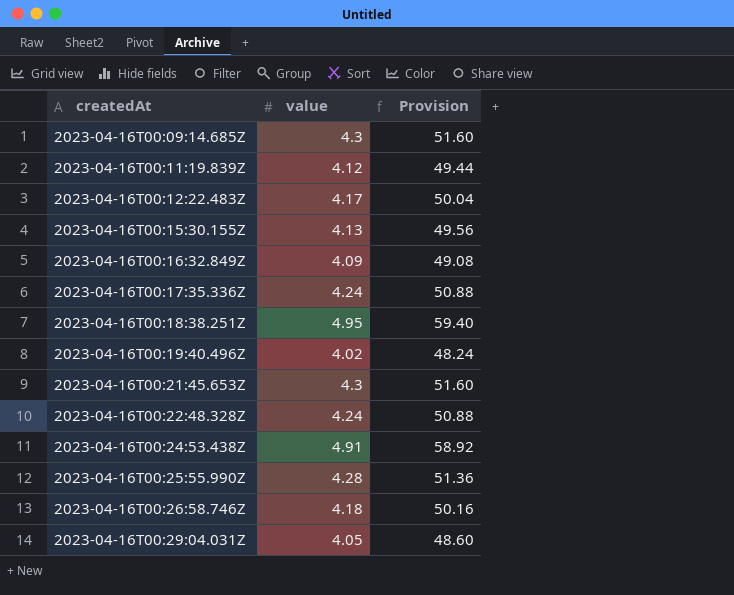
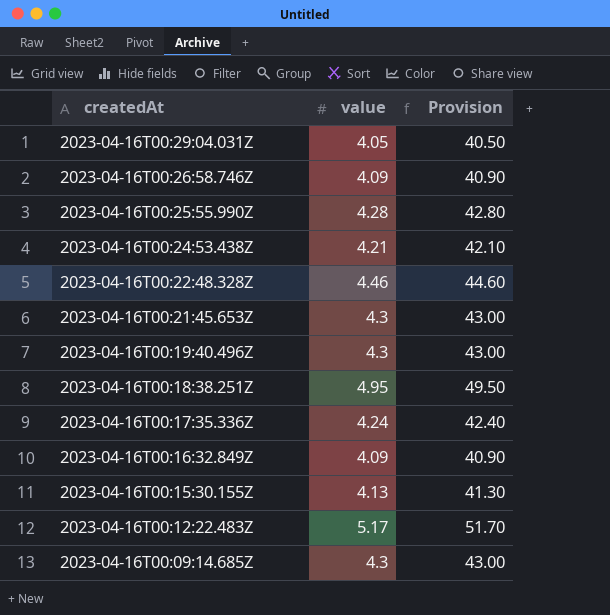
row order: createdAt ascending -> createdAt descending
column Provision | formula: [value] * 12 -> [value] * 10
row 2023-04-16T00:11:19.839Z: 4.12 | 49.44 -> none
2023-04-16T00:26:58.746Z | value: 4.18 -> 4.09
2023-04-16T00:24:53.438Z | value: 4.91 -> 4.21
2023-04-16T00:22:48.328Z | value: 4.24 -> 4.46
2023-04-16T00:19:40.496Z | value: 4.02 -> 4.3
2023-04-16T00:12:22.483Z | value: 4.17 -> 5.17

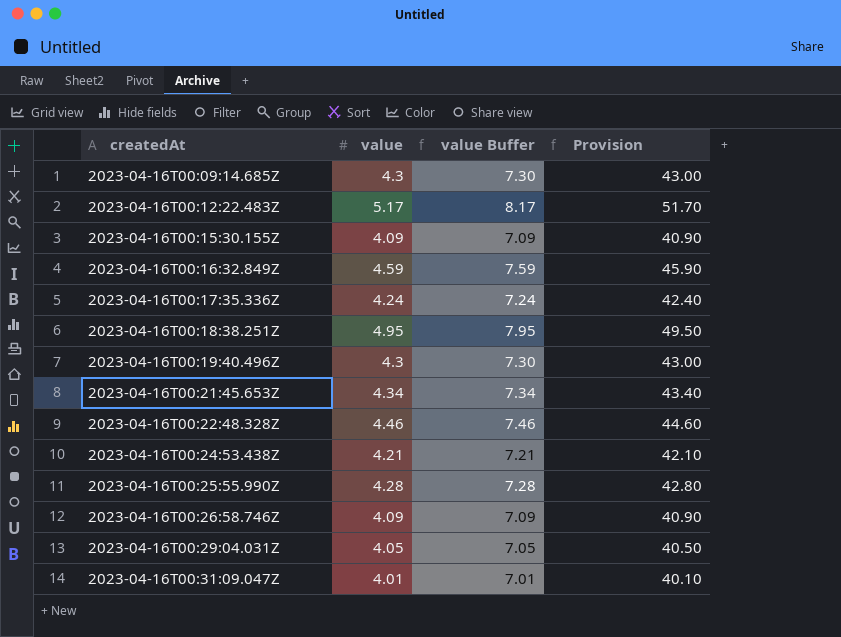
row order: createdAt descending -> createdAt ascending
column value Buffer | formula: none -> [value] + 3
2023-04-16T00:15:30.155Z | value: 4.13 -> 4.09
2023-04-16T00:15:30.155Z | Provision: 41.30 -> 40.90
2023-04-16T00:16:32.849Z | value: 4.09 -> 4.59
2023-04-16T00:16:32.849Z | Provision: 40.90 -> 45.90
2023-04-16T00:21:45.653Z | value: 4.3 -> 4.34
2023-04-16T00:21:45.653Z | Provision: 43.00 -> 43.40
row 2023-04-16T00:31:09.047Z: none -> 4.01 | 7.01 | 40.10

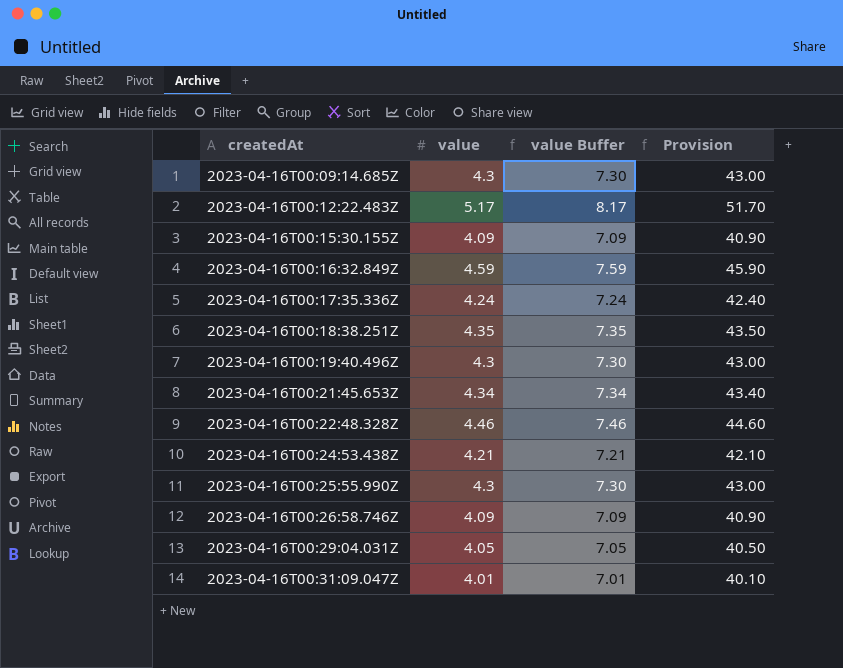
2023-04-16T00:18:38.251Z | value: 4.95 -> 4.35
2023-04-16T00:18:38.251Z | value Buffer: 7.95 -> 7.35
2023-04-16T00:18:38.251Z | Provision: 49.50 -> 43.50
2023-04-16T00:25:55.990Z | value: 4.28 -> 4.3
2023-04-16T00:25:55.990Z | value Buffer: 7.28 -> 7.30
2023-04-16T00:25:55.990Z | Provision: 42.80 -> 43.00

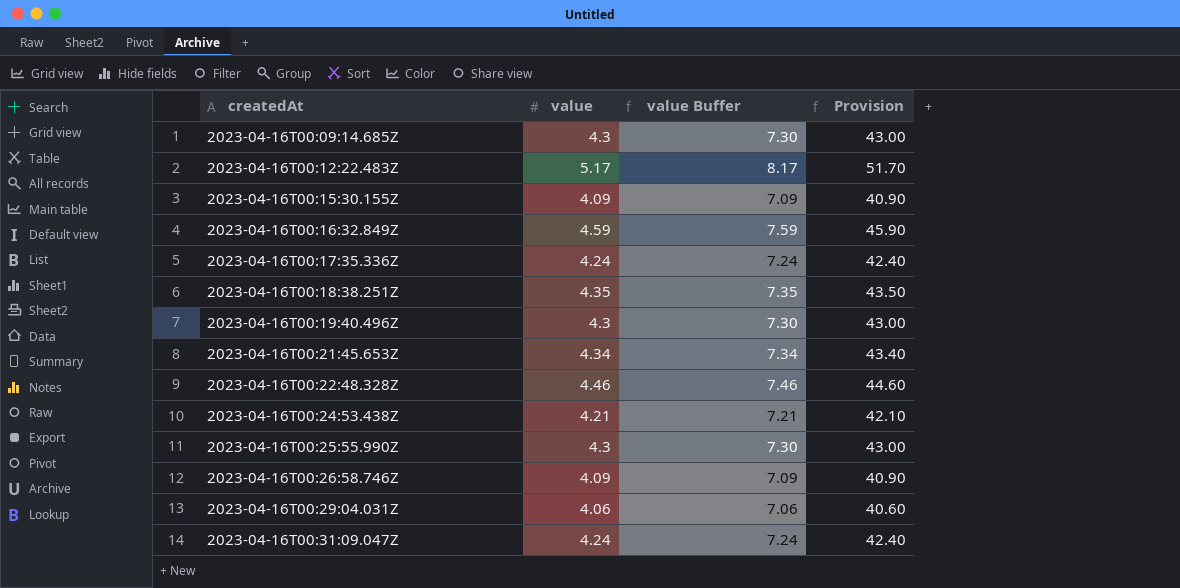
2023-04-16T00:29:04.031Z | value: 4.05 -> 4.06
2023-04-16T00:29:04.031Z | value Buffer: 7.05 -> 7.06
2023-04-16T00:29:04.031Z | Provision: 40.50 -> 40.60
2023-04-16T00:31:09.047Z | value: 4.01 -> 4.24
2023-04-16T00:31:09.047Z | value Buffer: 7.01 -> 7.24
2023-04-16T00:31:09.047Z | Provision: 40.10 -> 42.40

